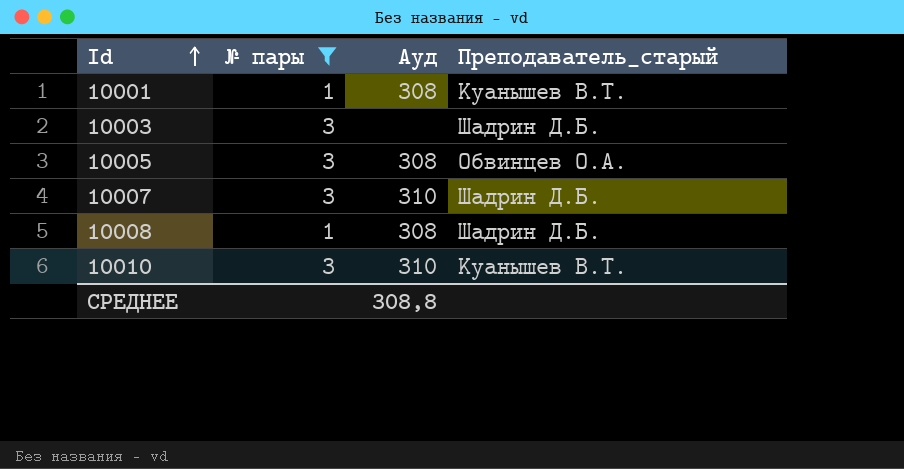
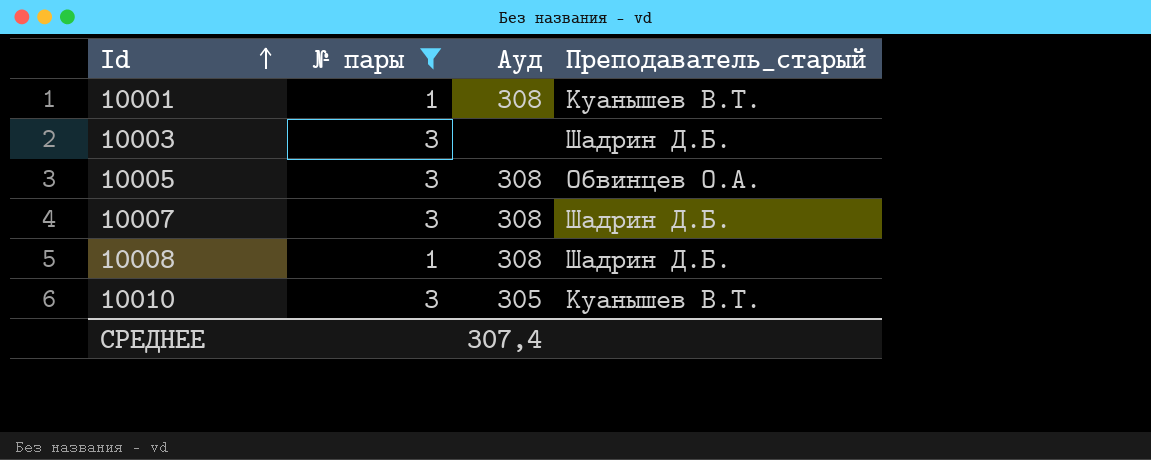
10007 | Ауд: 310 -> 308
10010 | Ауд: 310 -> 305
СРЕДНЕЕ | Ауд: 308,8 -> 307,4

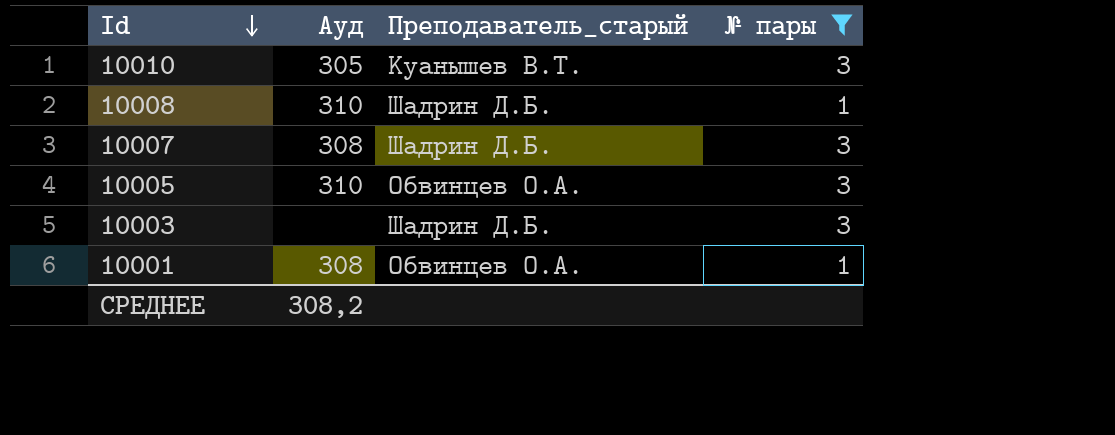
row order: Id ascending -> Id descending
column № пары | position: 2 -> 4
10008 | Ауд: 308 -> 310
10005 | Ауд: 308 -> 310
10001 | Преподаватель_старый: Куанышев В.Т. -> Обвинцев О.А.
СРЕДНЕЕ | Ауд: 307,4 -> 308,2

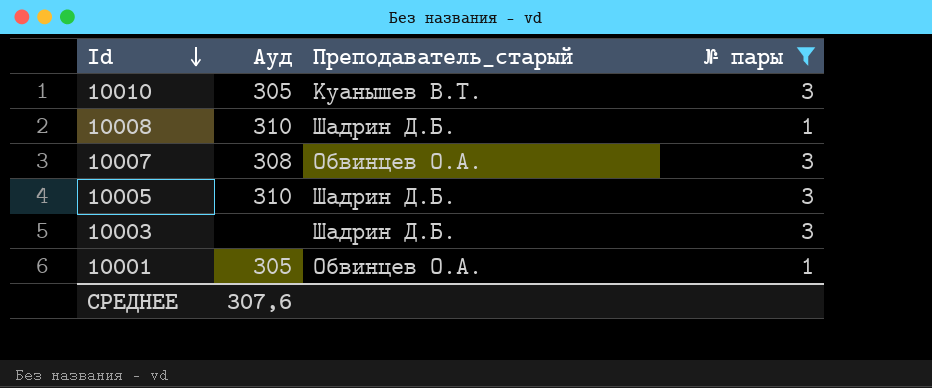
10007 | Преподаватель_старый: Шадрин Д.Б. -> Обвинцев О.А.
10005 | Преподаватель_старый: Обвинцев О.А. -> Шадрин Д.Б.
10001 | Ауд: 308 -> 305
СРЕДНЕЕ | Ауд: 308,2 -> 307,6

